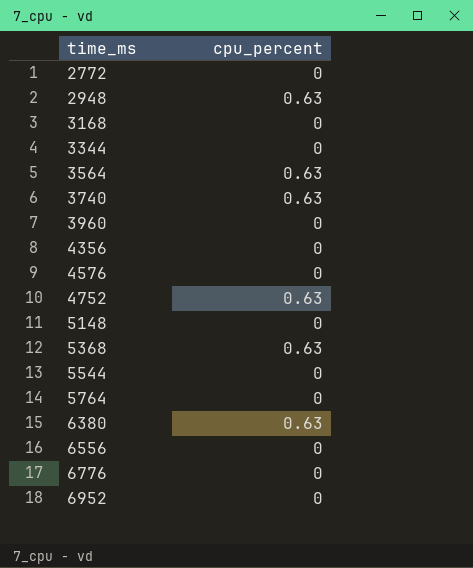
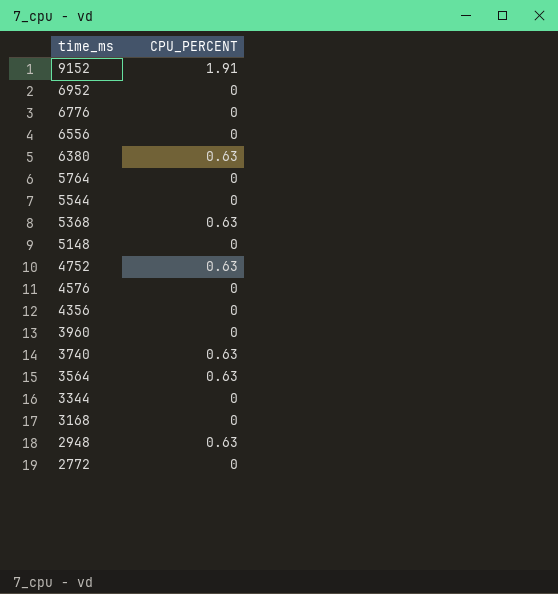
row order: time_ms ascending -> time_ms descending
column name: cpu_percent -> CPU_PERCENT
row 9152: none -> 1.91

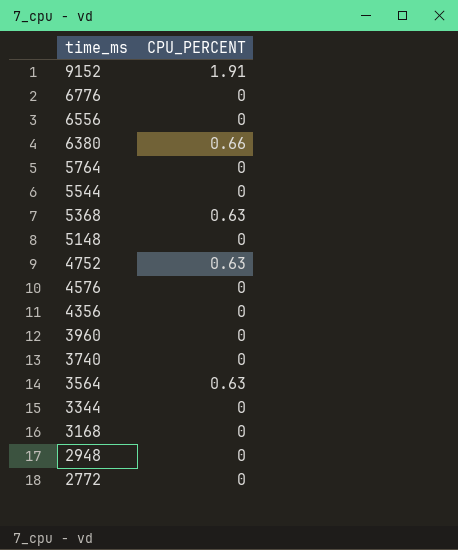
row 6952: 0 -> none
6380 | CPU_PERCENT: 0.63 -> 0.66
3740 | CPU_PERCENT: 0.63 -> 0
2948 | CPU_PERCENT: 0.63 -> 0

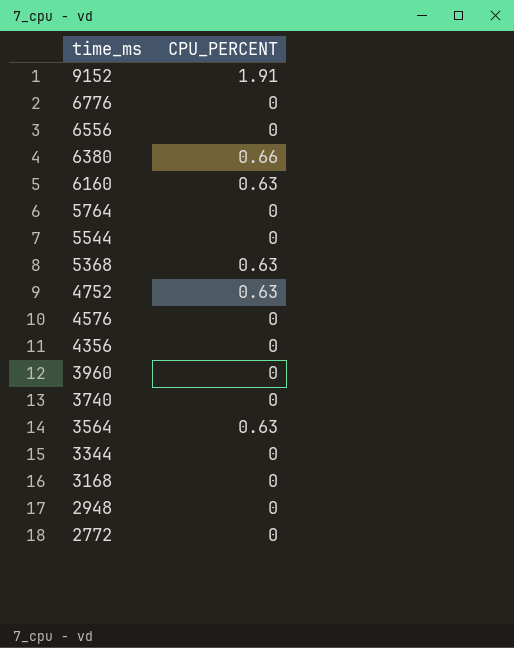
row 5148: 0 -> none
row 6160: none -> 0.63

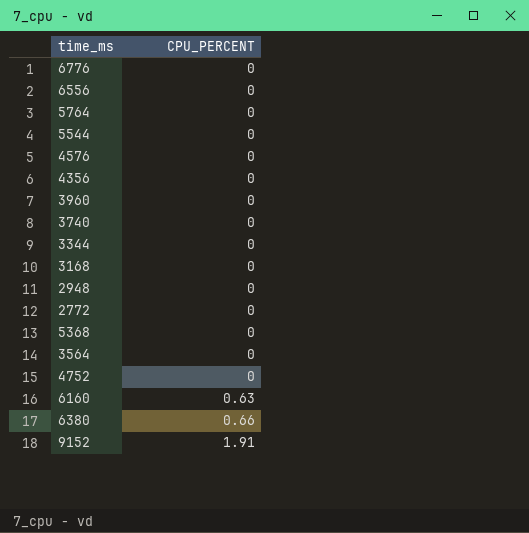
row order: time_ms descending -> CPU_PERCENT ascending
5368 | CPU_PERCENT: 0.63 -> 0
3564 | CPU_PERCENT: 0.63 -> 0
4752 | CPU_PERCENT: 0.63 -> 0

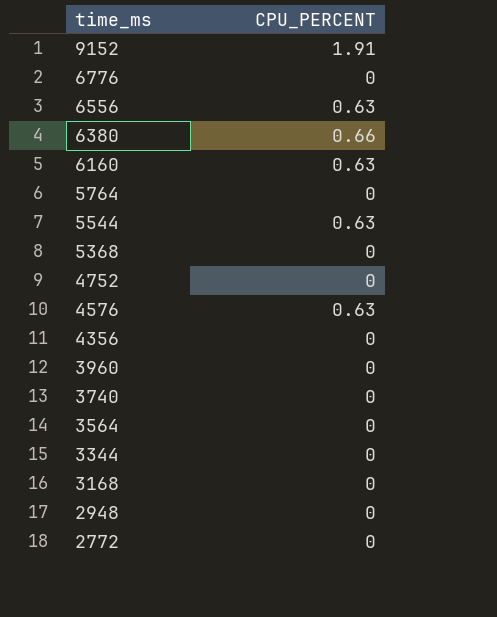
row order: CPU_PERCENT ascending -> time_ms descending
6556 | CPU_PERCENT: 0 -> 0.63
5544 | CPU_PERCENT: 0 -> 0.63
4576 | CPU_PERCENT: 0 -> 0.63

